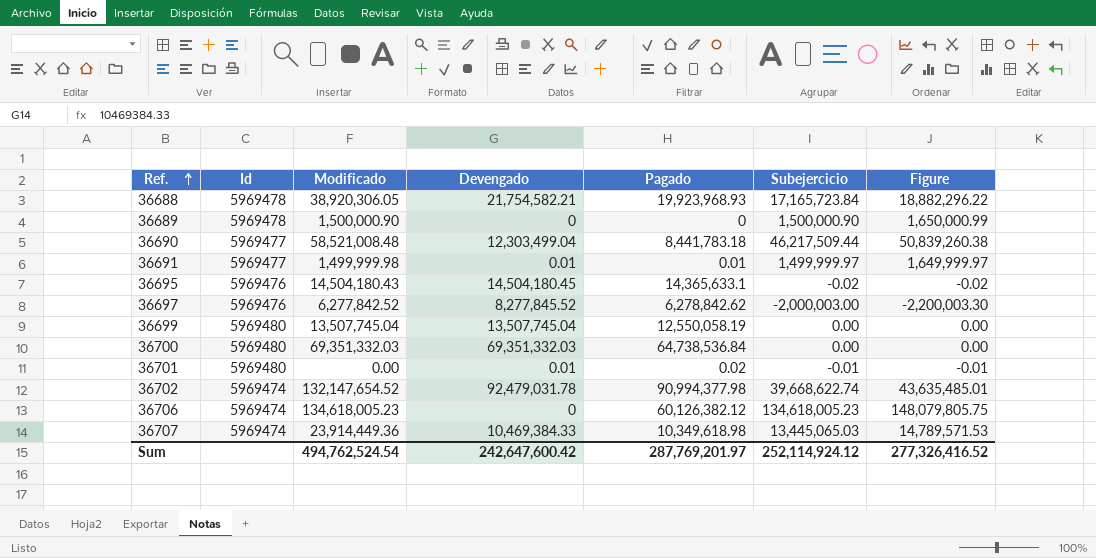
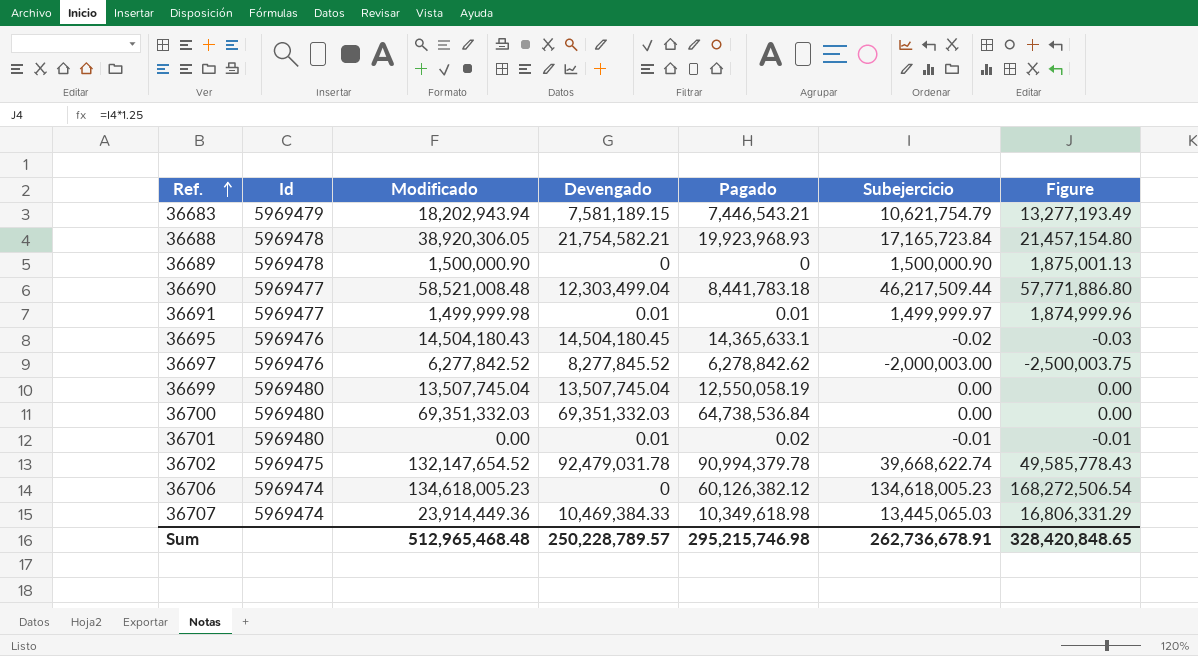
column Figure | formula: [Subejercicio] * 1.1 -> [Subejercicio] * 1.25
row 36683: none -> 5969479 | 18,202,943.94 | 7,581,189.15 | 7,446,543.21 | 10,621,754.79 | 13,277,193.49
36702 | Id: 5969474 -> 5969475
36702 | Pagado: 90,994,377.98 -> 90,994,379.78
Sum | Modificado: 494,762,524.54 -> 512,965,468.48
Sum | Devengado: 242,647,600.42 -> 250,228,789.57
Sum | Pagado: 287,769,201.97 -> 295,215,746.98
Sum | Subejercicio: 252,114,924.12 -> 262,736,678.91
Sum | Figure: 277,326,416.52 -> 328,420,848.65

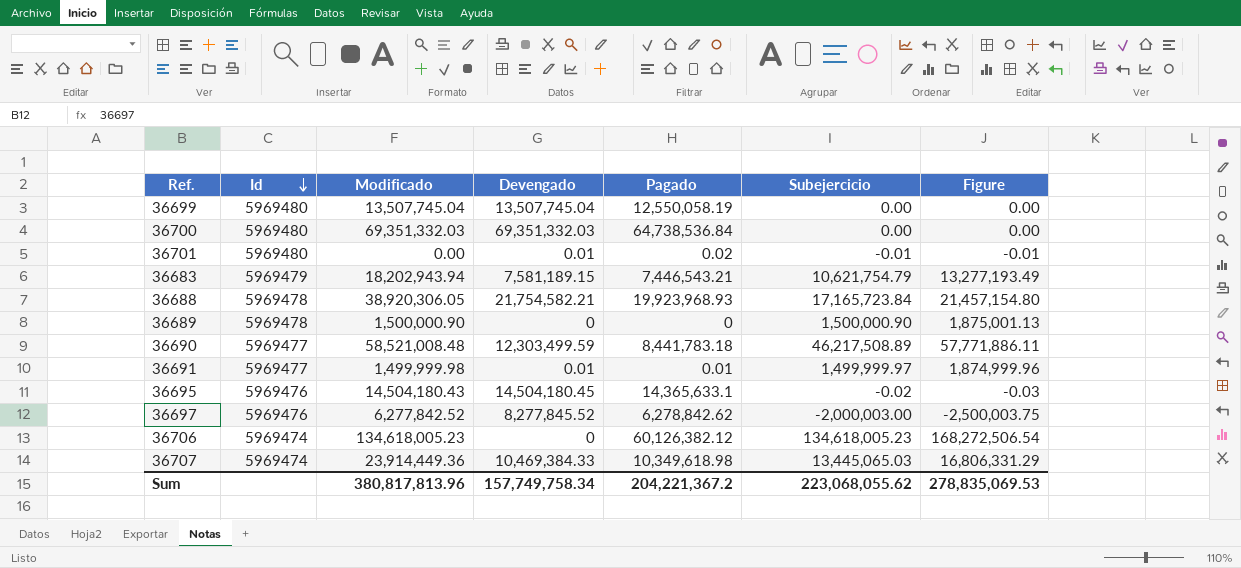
row order: Ref. ascending -> Id descending
row 36702: 5969475 | 132,147,654.52 | 92,479,031.78 | 90,994,379.78 | 39,668,622.74 | 49,585,778.43 -> none
36690 | Devengado: 12,303,499.04 -> 12,303,499.59
36690 | Subejercicio: 46,217,509.44 -> 46,217,508.89
36690 | Figure: 57,771,886.80 -> 57,771,886.11
Sum | Modificado: 512,965,468.48 -> 380,817,813.96
Sum | Devengado: 250,228,789.57 -> 157,749,758.34
Sum | Pagado: 295,215,746.98 -> 204,221,367.2
Sum | Subejercicio: 262,736,678.91 -> 223,068,055.62
Sum | Figure: 328,420,848.65 -> 278,835,069.53

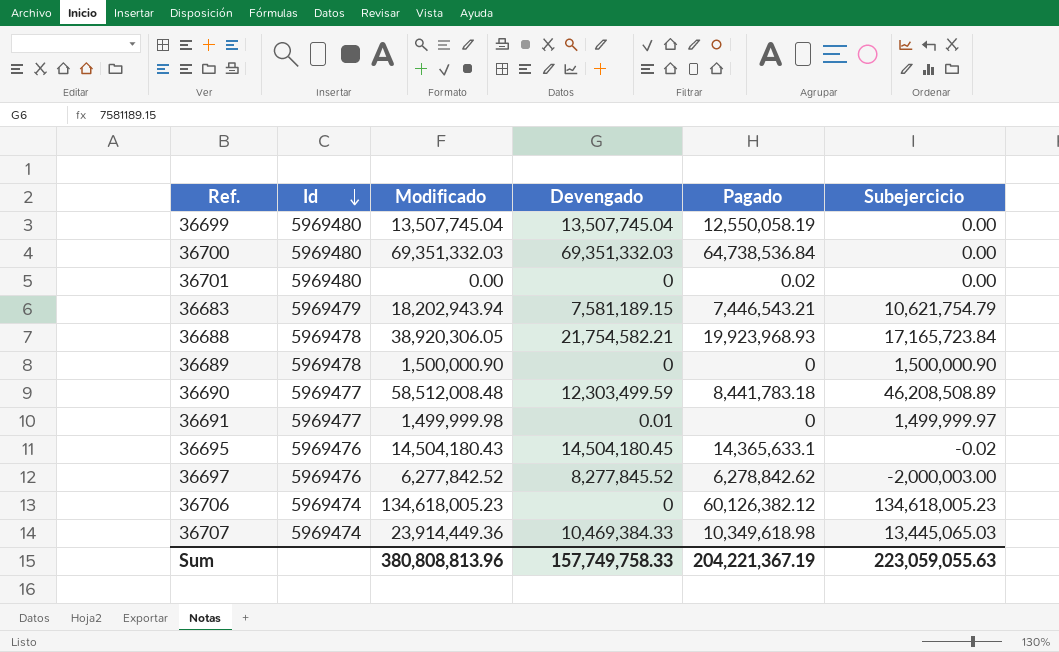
column Figure | formula: [Subejercicio] * 1.25 -> none
36701 | Devengado: 0.01 -> 0
36701 | Subejercicio: -0.01 -> 0.00
36690 | Modificado: 58,521,008.48 -> 58,512,008.48
36690 | Subejercicio: 46,217,508.89 -> 46,208,508.89
36691 | Pagado: 0.01 -> 0
Sum | Modificado: 380,817,813.96 -> 380,808,813.96
Sum | Devengado: 157,749,758.34 -> 157,749,758.33
Sum | Pagado: 204,221,367.2 -> 204,221,367.19
Sum | Subejercicio: 223,068,055.62 -> 223,059,055.63

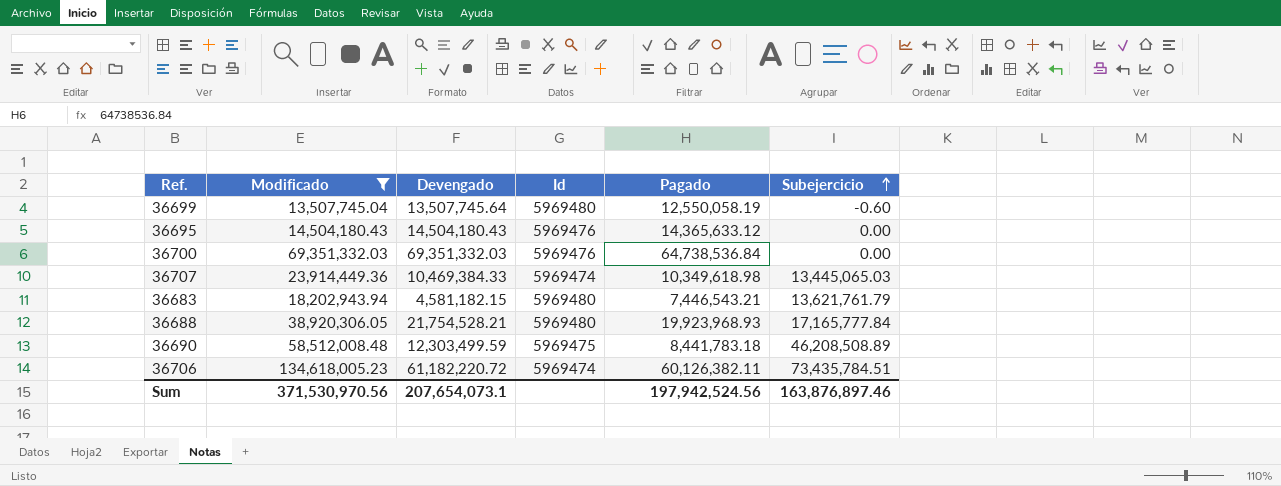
filter: none -> Modificado >= 13,507,745.04
row order: Id descending -> Subejercicio ascending
column Id | position: 2 -> 4
36699 | Devengado: 13,507,745.04 -> 13,507,745.64
36699 | Subejercicio: 0.00 -> -0.60
36695 | Devengado: 14,504,180.45 -> 14,504,180.43
36695 | Pagado: 14,365,633.1 -> 14,365,633.12
36695 | Subejercicio: -0.02 -> 0.00
36700 | Id: 5969480 -> 5969476
36683 | Devengado: 7,581,189.15 -> 4,581,182.15
36683 | Id: 5969479 -> 5969480
36683 | Subejercicio: 10,621,754.79 -> 13,621,761.79
36688 | Devengado: 21,754,582.21 -> 21,754,528.21
36688 | Id: 5969478 -> 5969480
36688 | Subejercicio: 17,165,723.84 -> 17,165,777.84
36690 | Id: 5969477 -> 5969475
36706 | Devengado: 0 -> 61,182,220.72
36706 | Pagado: 60,126,382.12 -> 60,126,382.11
36706 | Subejercicio: 134,618,005.23 -> 73,435,784.51
Sum | Modificado: 380,808,813.96 -> 371,530,970.56
Sum | Devengado: 157,749,758.33 -> 207,654,073.1
Sum | Pagado: 204,221,367.19 -> 197,942,524.56
Sum | Subejercicio: 223,059,055.63 -> 163,876,897.46

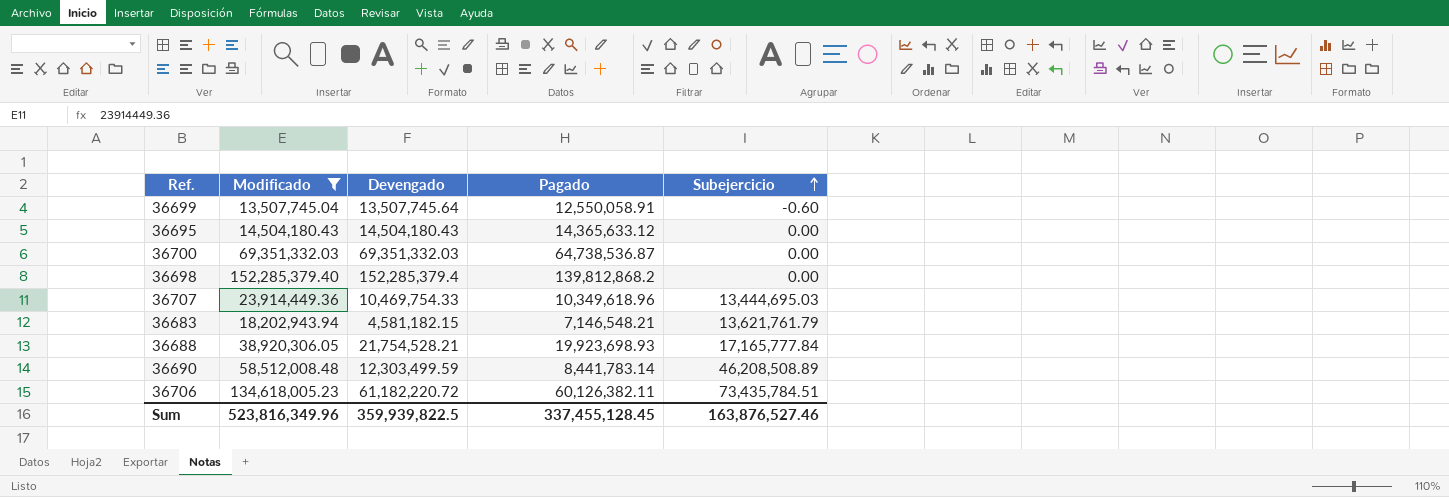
column Id | position: 4 -> none
36699 | Pagado: 12,550,058.19 -> 12,550,058.91
36700 | Pagado: 64,738,536.84 -> 64,738,536.87
row 36698: none -> 152,285,379.40 | 152,285,379.4 | 139,812,868.2 | 0.00
36707 | Devengado: 10,469,384.33 -> 10,469,754.33
36707 | Pagado: 10,349,618.98 -> 10,349,618.96
36707 | Subejercicio: 13,445,065.03 -> 13,444,695.03
36683 | Pagado: 7,446,543.21 -> 7,146,548.21
36688 | Pagado: 19,923,968.93 -> 19,923,698.93
36690 | Pagado: 8,441,783.18 -> 8,441,783.14
Sum | Modificado: 371,530,970.56 -> 523,816,349.96
Sum | Devengado: 207,654,073.1 -> 359,939,822.5
Sum | Pagado: 197,942,524.56 -> 337,455,128.45
Sum | Subejercicio: 163,876,897.46 -> 163,876,527.46

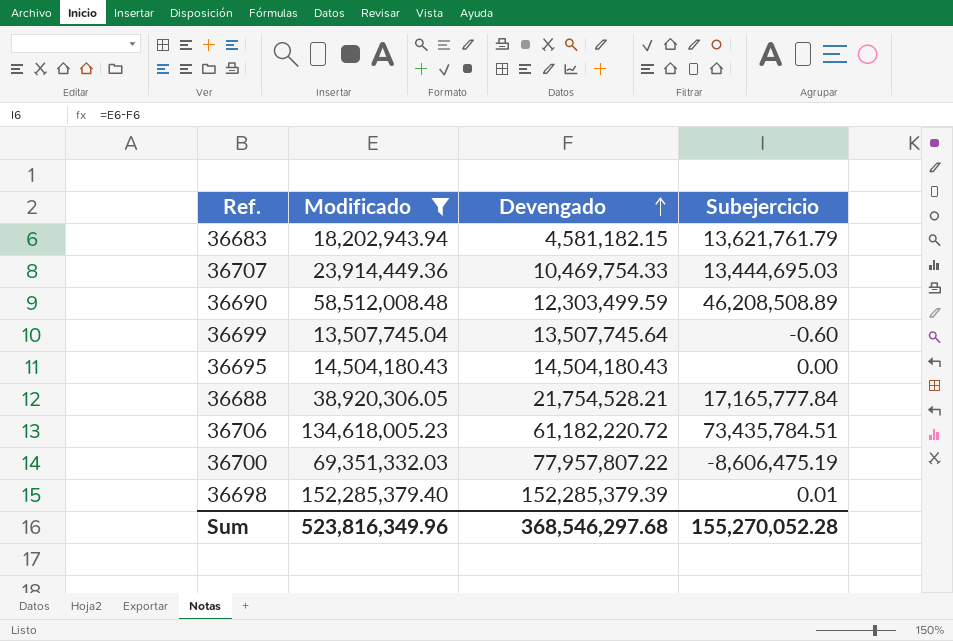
row order: Subejercicio ascending -> Devengado ascending
column Pagado | position: 4 -> none
36700 | Devengado: 69,351,332.03 -> 77,957,807.22
36700 | Subejercicio: 0.00 -> -8,606,475.19
36698 | Devengado: 152,285,379.4 -> 152,285,379.39
36698 | Subejercicio: 0.00 -> 0.01
Sum | Devengado: 359,939,822.5 -> 368,546,297.68
Sum | Subejercicio: 163,876,527.46 -> 155,270,052.28

